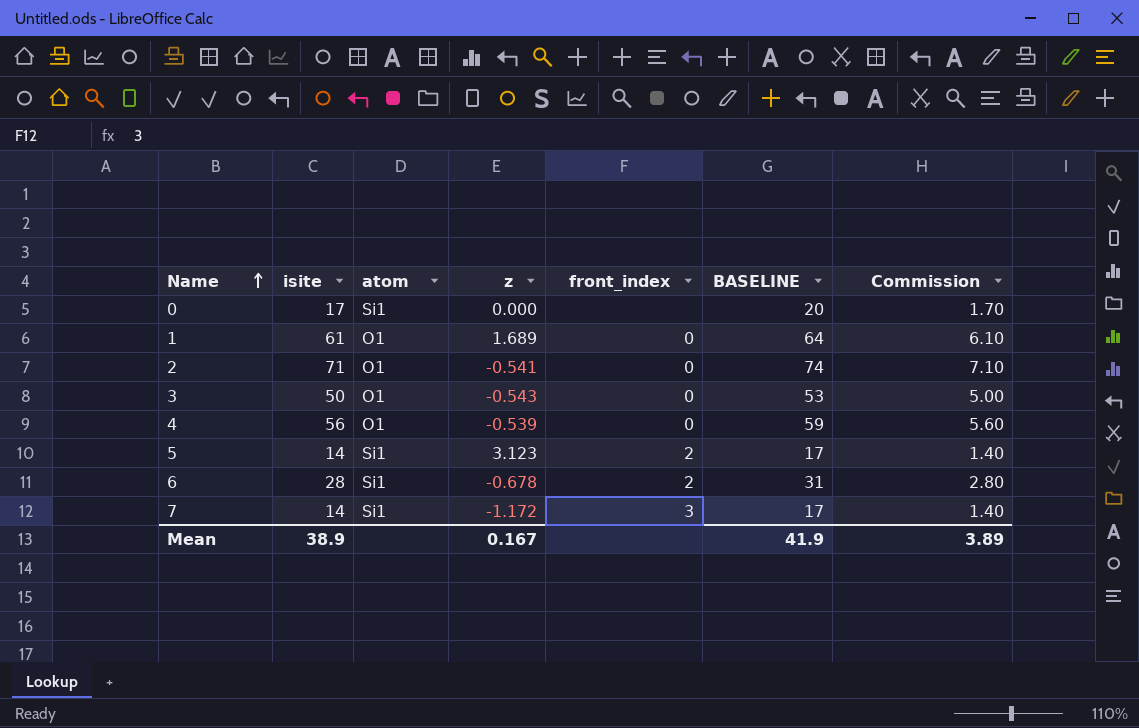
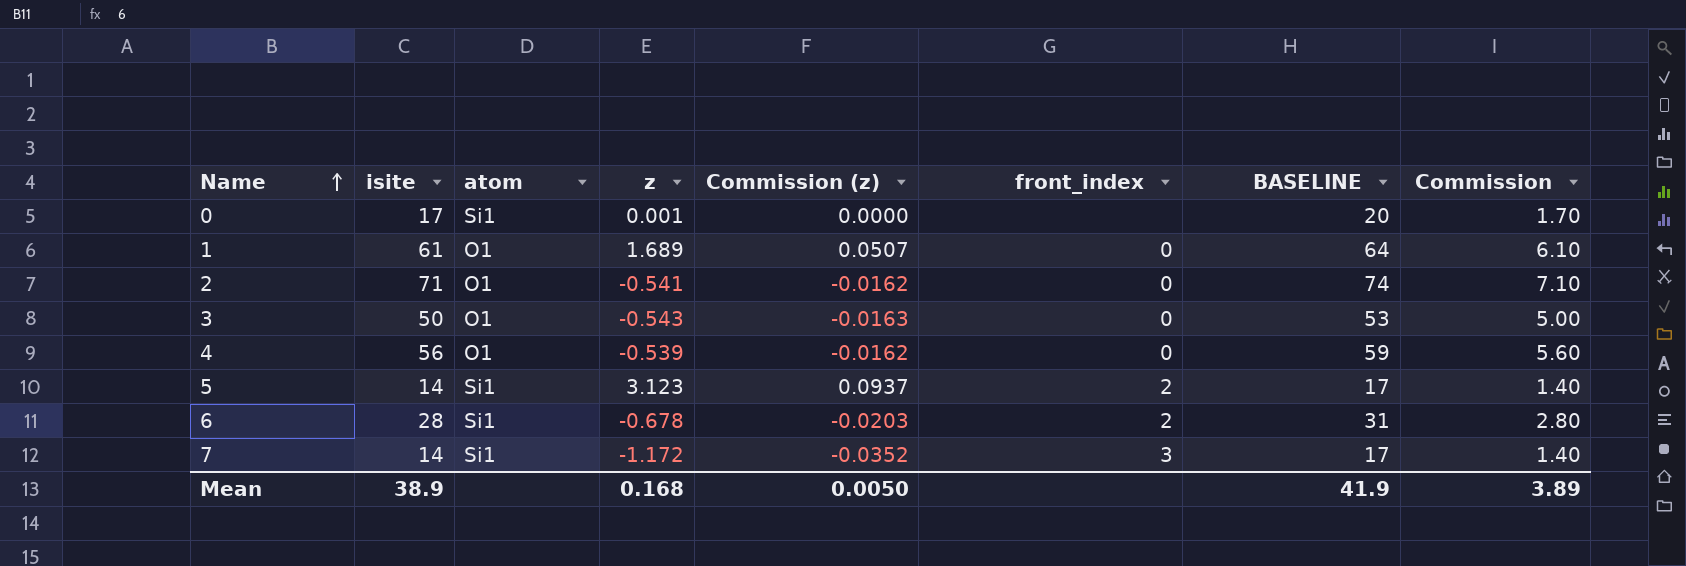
column Commission (z) | formula: none -> [z] * 0.03
0 | z: 0.000 -> 0.001
Mean | z: 0.167 -> 0.168

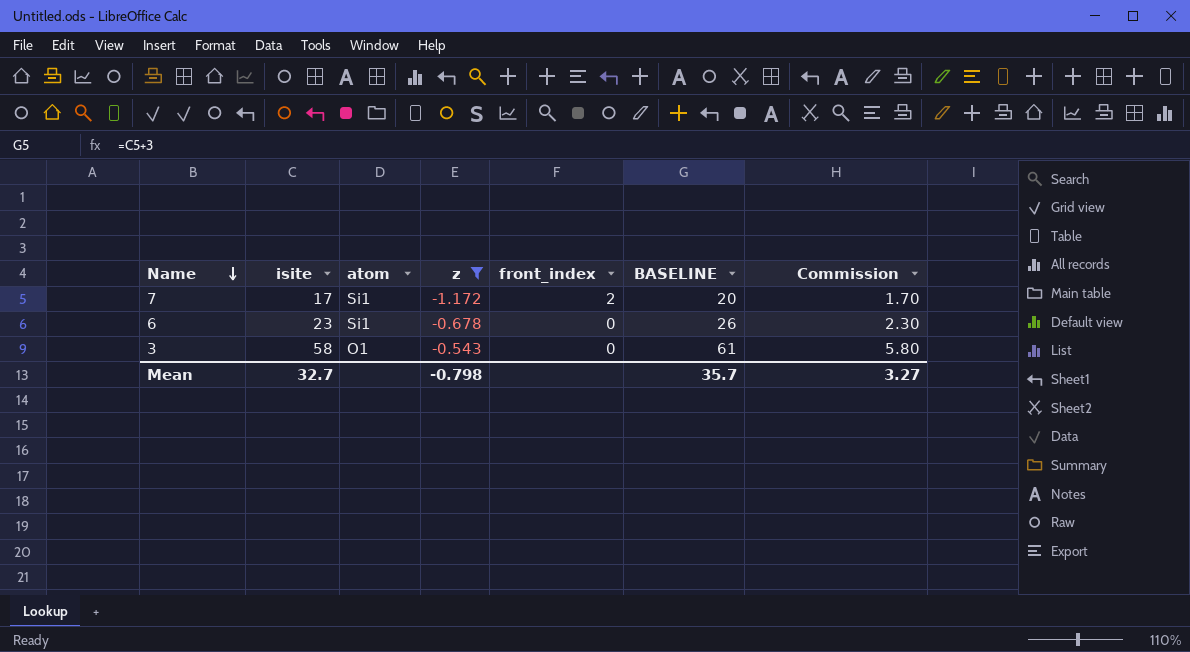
filter: none -> z <= -0.543
row order: Name ascending -> Name descending
column Commission (z) | formula: [z] * 0.03 -> none
7 | isite: 14 -> 17
7 | front_index: 3 -> 2
7 | BASELINE: 17 -> 20
7 | Commission: 1.40 -> 1.70
6 | isite: 28 -> 23
6 | front_index: 2 -> 0
6 | BASELINE: 31 -> 26
6 | Commission: 2.80 -> 2.30
3 | isite: 50 -> 58
3 | BASELINE: 53 -> 61
3 | Commission: 5.00 -> 5.80
Mean | isite: 38.9 -> 32.7
Mean | z: 0.168 -> -0.798
Mean | BASELINE: 41.9 -> 35.7
Mean | Commission: 3.89 -> 3.27

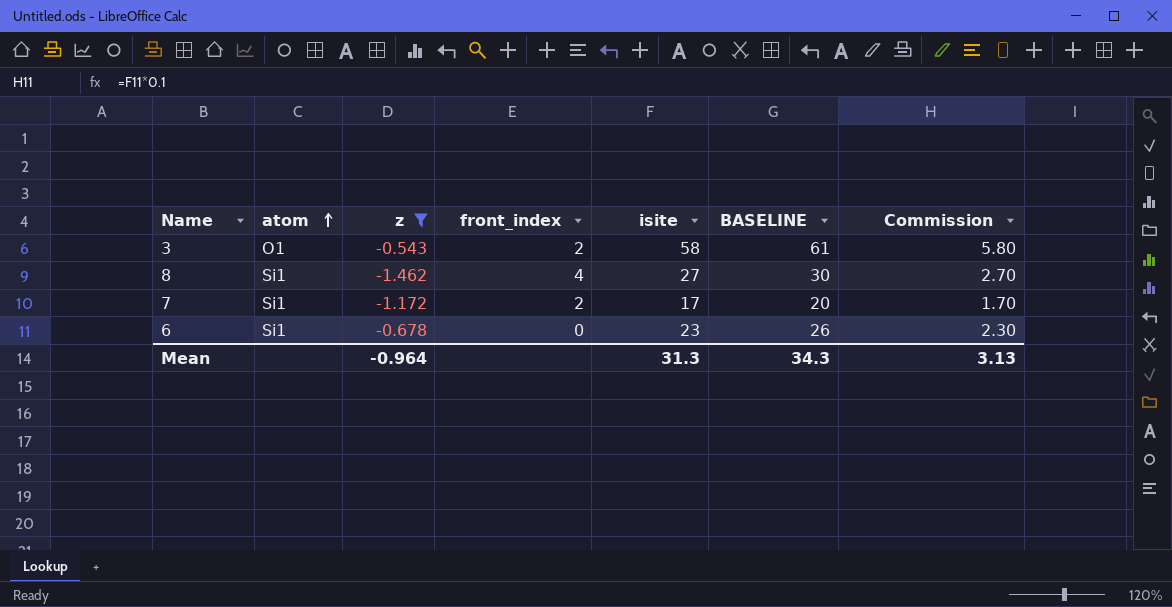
row order: Name descending -> atom ascending
column isite | position: 2 -> 5
3 | front_index: 0 -> 2
row 8: none -> Si1 | -1.462 | 4 | 27 | 30 | 2.70
Mean | z: -0.798 -> -0.964
Mean | isite: 32.7 -> 31.3
Mean | BASELINE: 35.7 -> 34.3
Mean | Commission: 3.27 -> 3.13

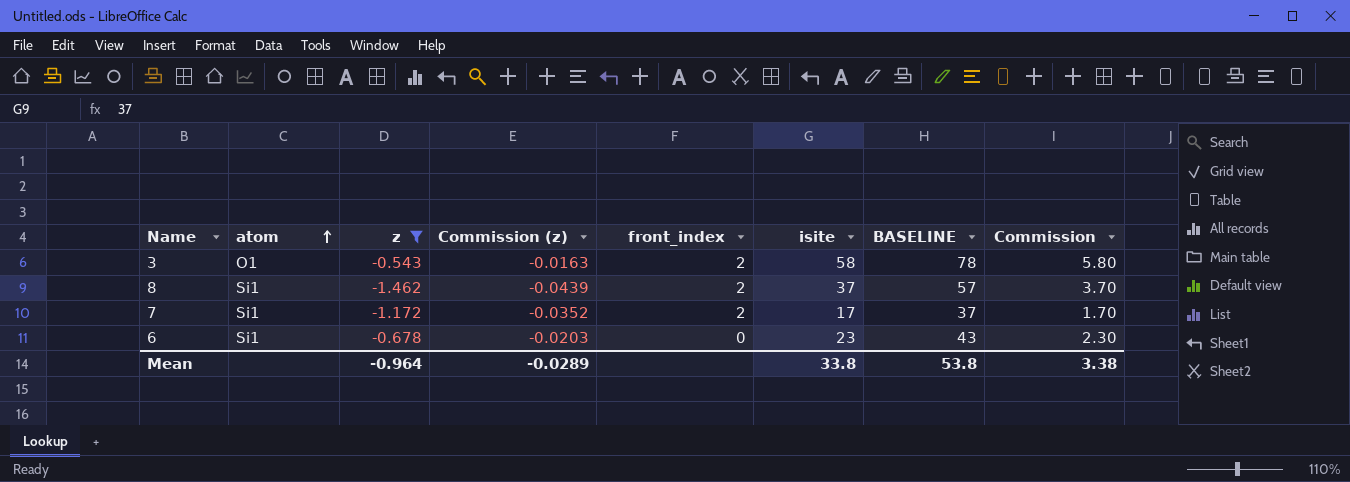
column Commission (z) | formula: none -> [z] * 0.03
column BASELINE | formula: [isite] + 3 -> [isite] + 20
8 | front_index: 4 -> 2
8 | isite: 27 -> 37
8 | Commission: 2.70 -> 3.70
Mean | isite: 31.3 -> 33.8
Mean | BASELINE: 34.3 -> 53.8
Mean | Commission: 3.13 -> 3.38

